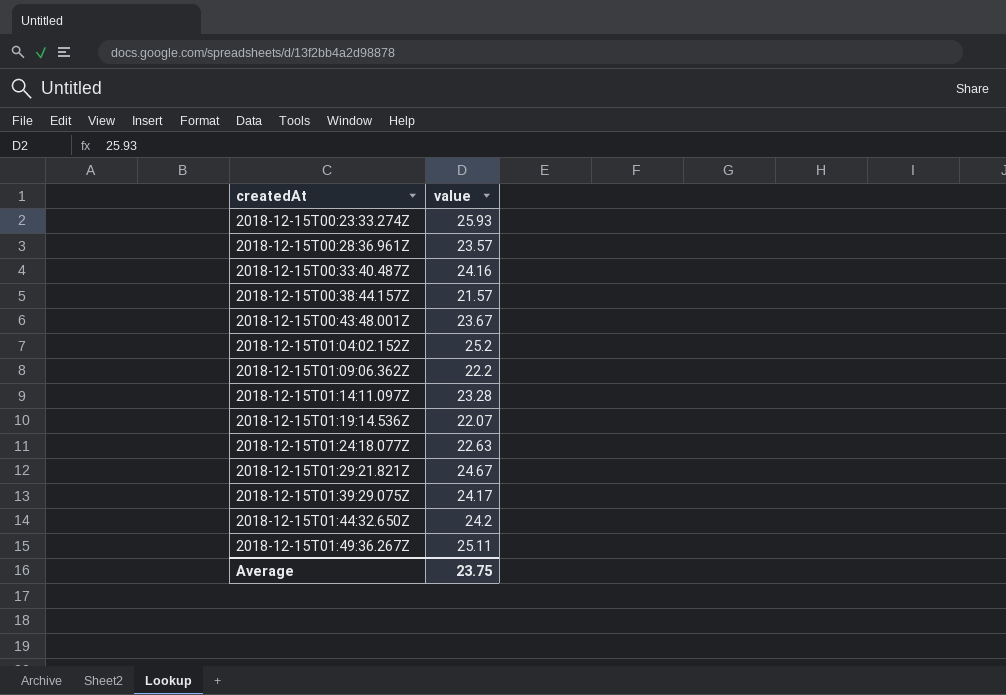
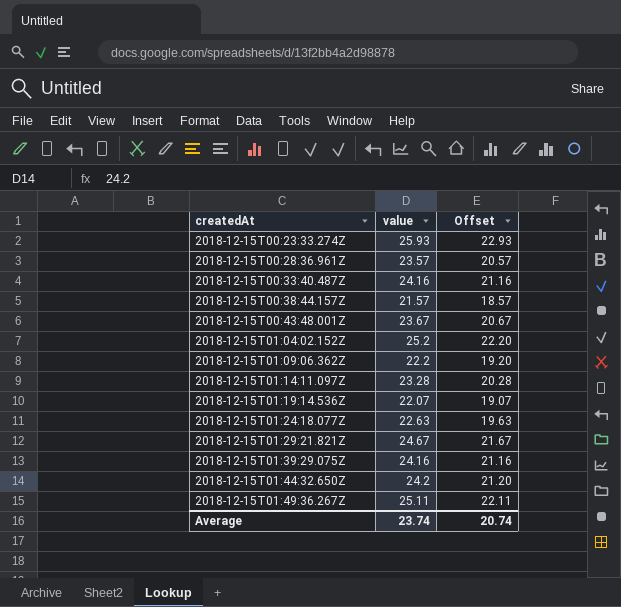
column Offset | formula: none -> [value] - 3
2018-12-15T01:39:29.075Z | value: 24.17 -> 24.16
Average | value: 23.75 -> 23.74

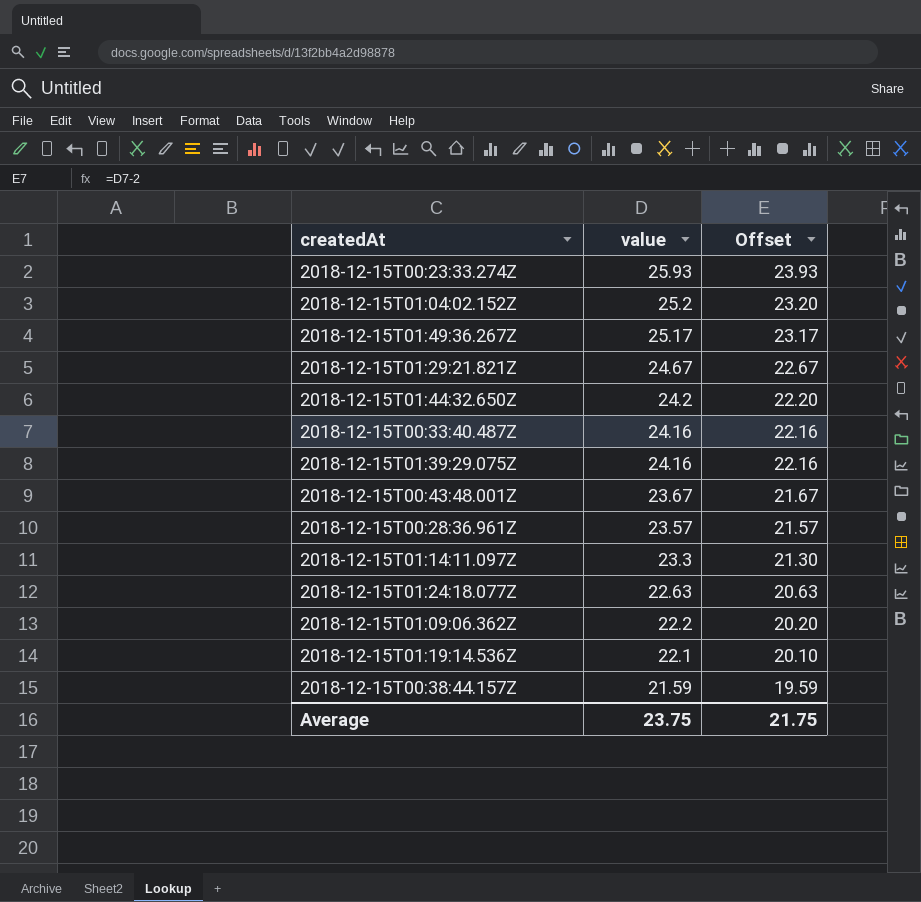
row order: createdAt ascending -> value descending
column Offset | formula: [value] - 3 -> [value] - 2
2018-12-15T01:49:36.267Z | value: 25.11 -> 25.17
2018-12-15T01:14:11.097Z | value: 23.28 -> 23.3
2018-12-15T01:19:14.536Z | value: 22.07 -> 22.1
2018-12-15T00:38:44.157Z | value: 21.57 -> 21.59
Average | value: 23.74 -> 23.75
Average | Offset: 20.74 -> 21.75

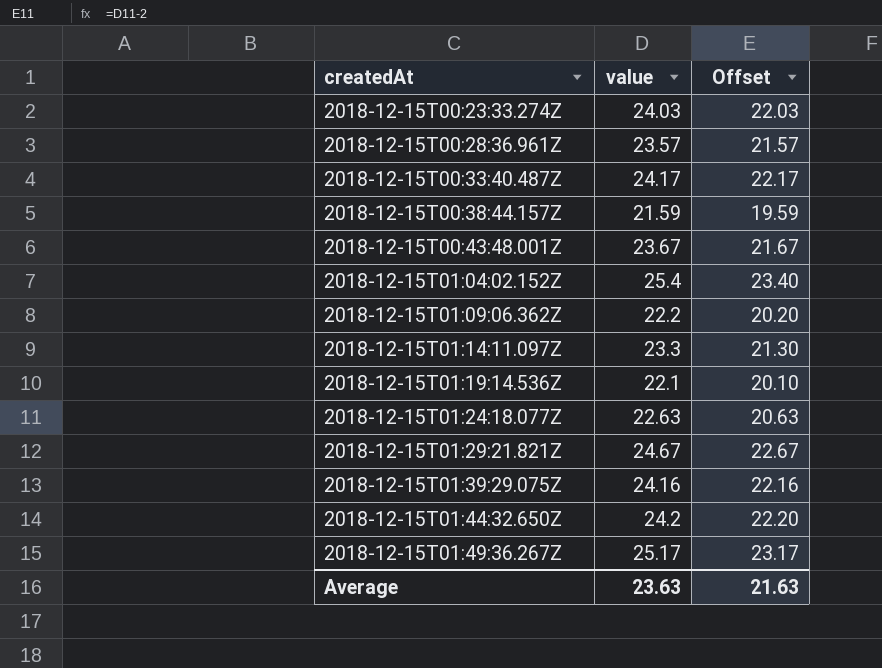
row order: value descending -> createdAt ascending
2018-12-15T00:23:33.274Z | value: 25.93 -> 24.03
2018-12-15T00:23:33.274Z | Offset: 23.93 -> 22.03
2018-12-15T00:33:40.487Z | value: 24.16 -> 24.17
2018-12-15T00:33:40.487Z | Offset: 22.16 -> 22.17
2018-12-15T01:04:02.152Z | value: 25.2 -> 25.4
2018-12-15T01:04:02.152Z | Offset: 23.20 -> 23.40
Average | value: 23.75 -> 23.63
Average | Offset: 21.75 -> 21.63

